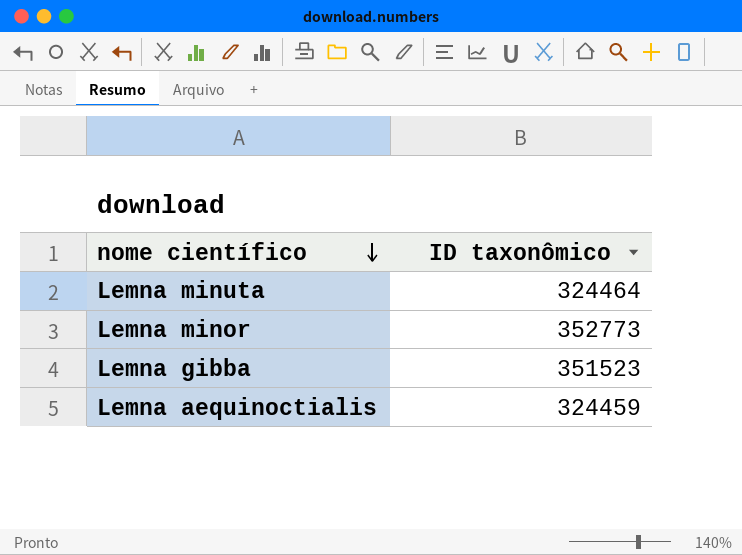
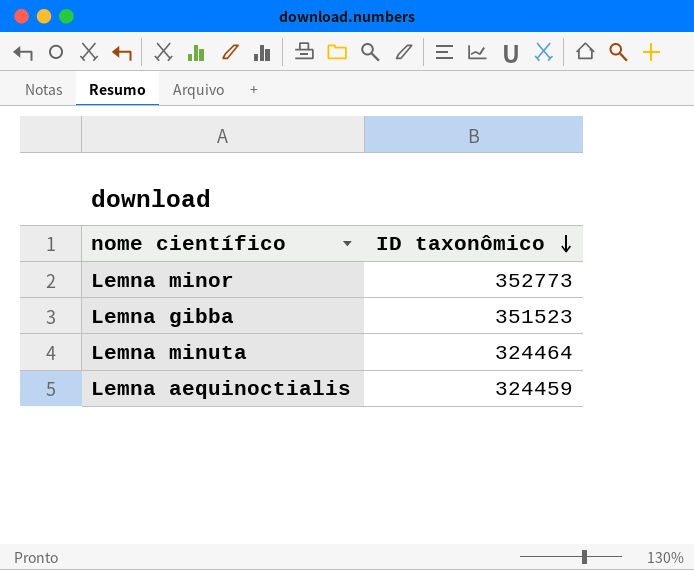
row order: nome científico descending -> ID taxonômico descending

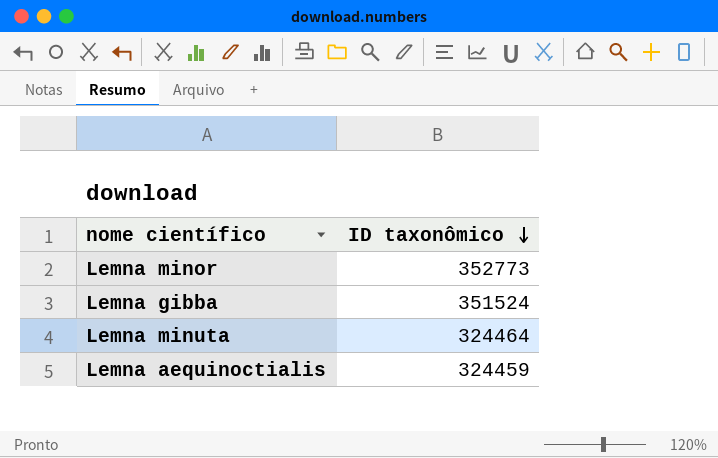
Lemna gibba | ID taxonômico: 351523 -> 351524

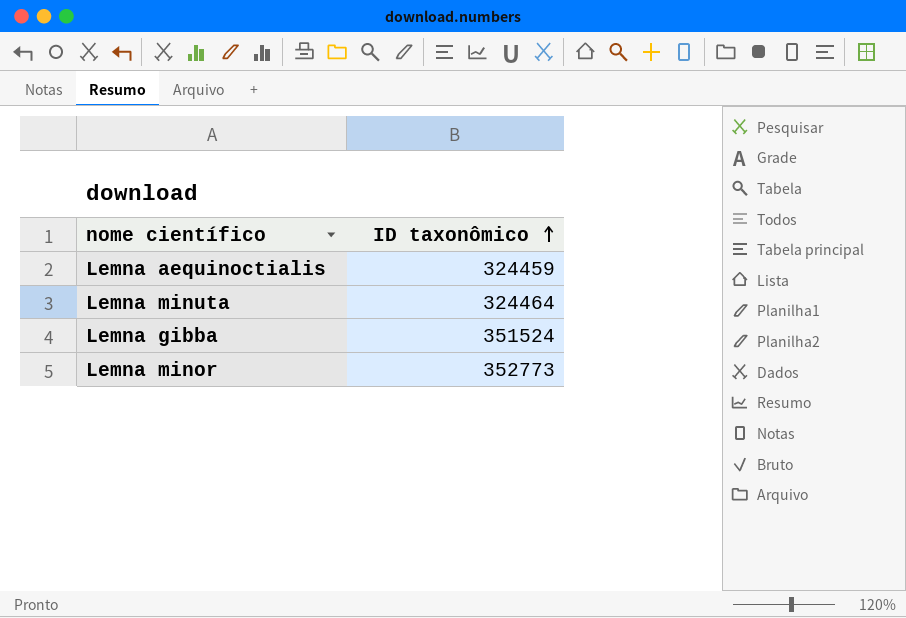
row order: ID taxonômico descending -> ID taxonômico ascending

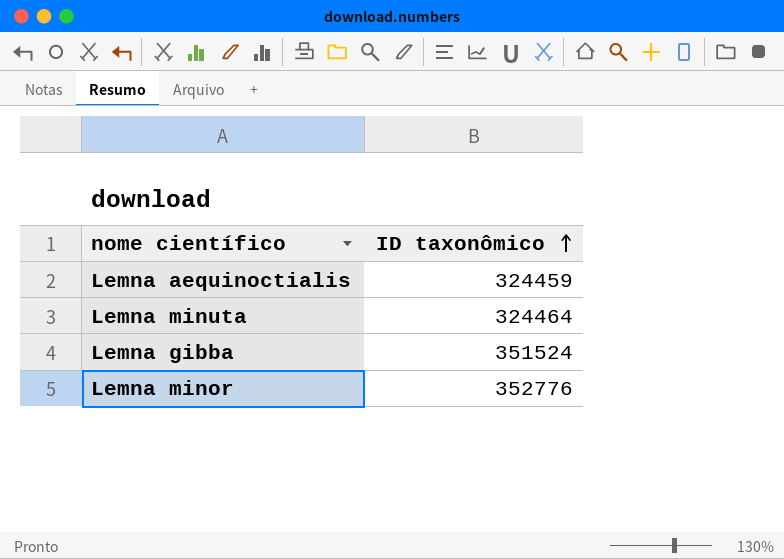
Lemna minor | ID taxonômico: 352773 -> 352776

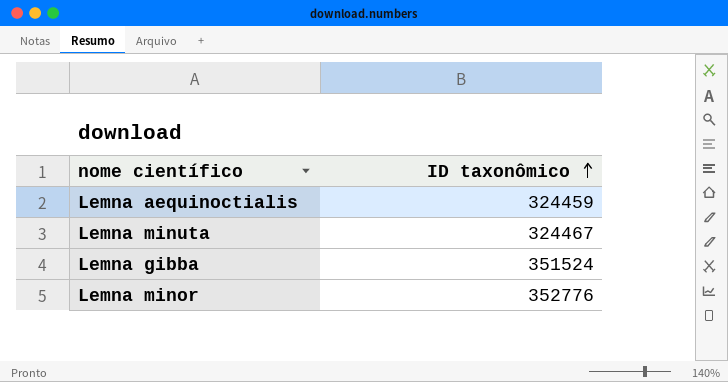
Lemna minuta | ID taxonômico: 324464 -> 324467

